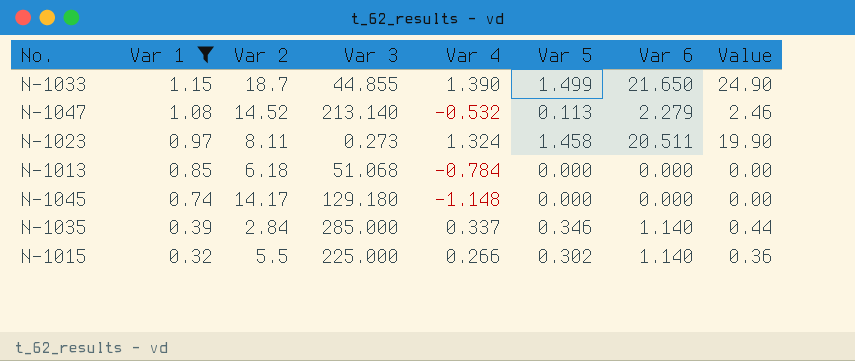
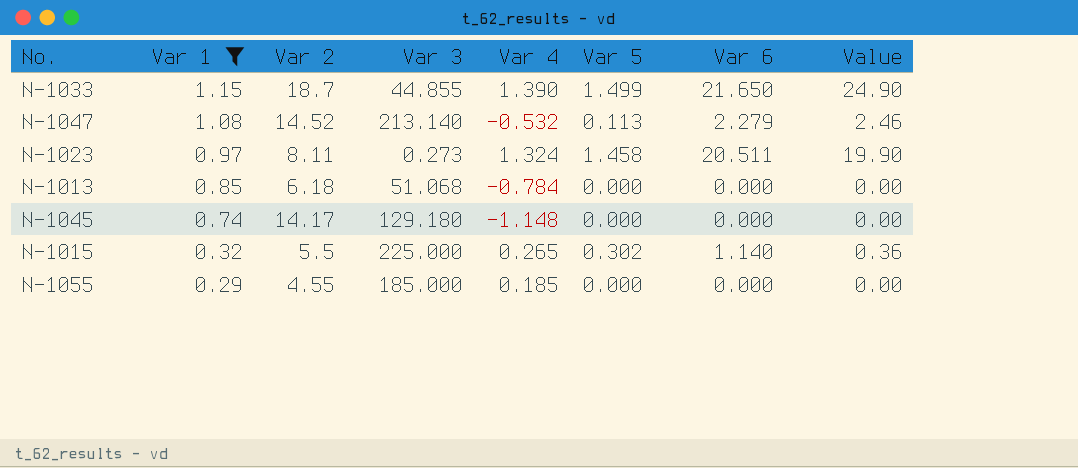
row N-1035: 0.39 | 2.84 | 285.000 | 0.337 | 0.346 | 1.140 | 0.44 -> none
N-1015 | Var 4: 0.266 -> 0.265
row N-1055: none -> 0.29 | 4.55 | 185.000 | 0.185 | 0.000 | 0.000 | 0.00

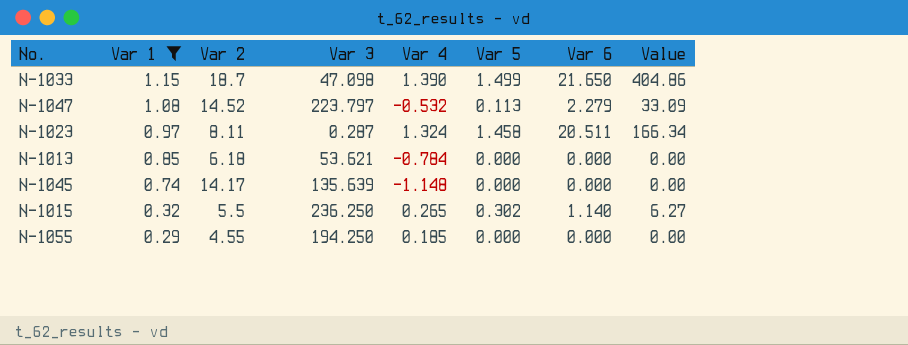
column Value | formula: [Var 1] * [Var 6] -> [Var 2] * [Var 6]
N-1033 | Var 3: 44.855 -> 47.098
N-1047 | Var 3: 213.140 -> 223.797
N-1023 | Var 3: 0.273 -> 0.287
N-1013 | Var 3: 51.068 -> 53.621
N-1045 | Var 3: 129.180 -> 135.639
N-1015 | Var 3: 225.000 -> 236.250
N-1055 | Var 3: 185.000 -> 194.250

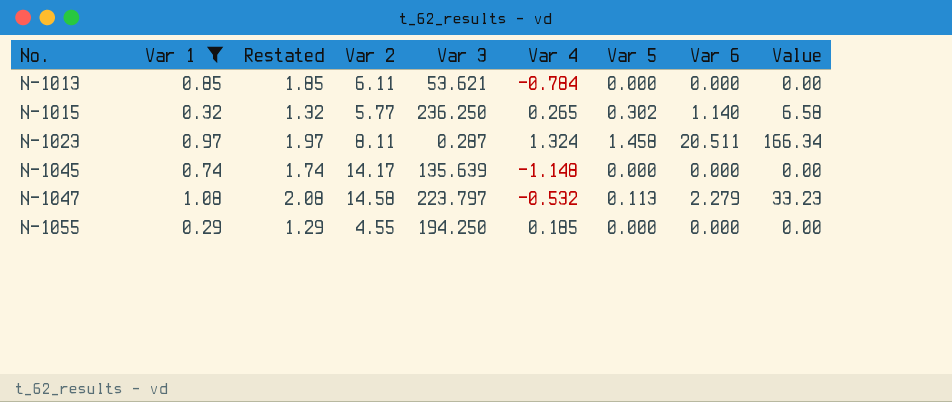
row order: Var 1 descending -> No. ascending
column Restated | formula: none -> [Var 1] + 1
row N-1033: 1.15 | 18.7 | 47.098 | 1.390 | 1.499 | 21.650 | 404.86 -> none
N-1013 | Var 2: 6.18 -> 6.11
N-1015 | Var 2: 5.5 -> 5.77
N-1015 | Value: 6.27 -> 6.58
N-1047 | Var 2: 14.52 -> 14.58
N-1047 | Value: 33.09 -> 33.23

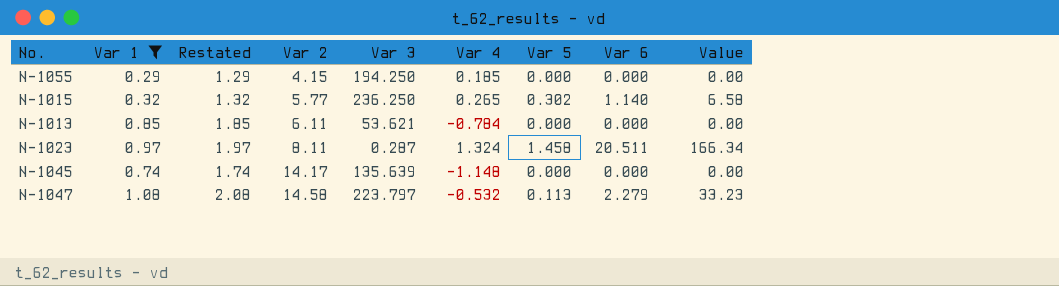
row order: No. ascending -> Var 2 ascending
N-1055 | Var 2: 4.55 -> 4.15

